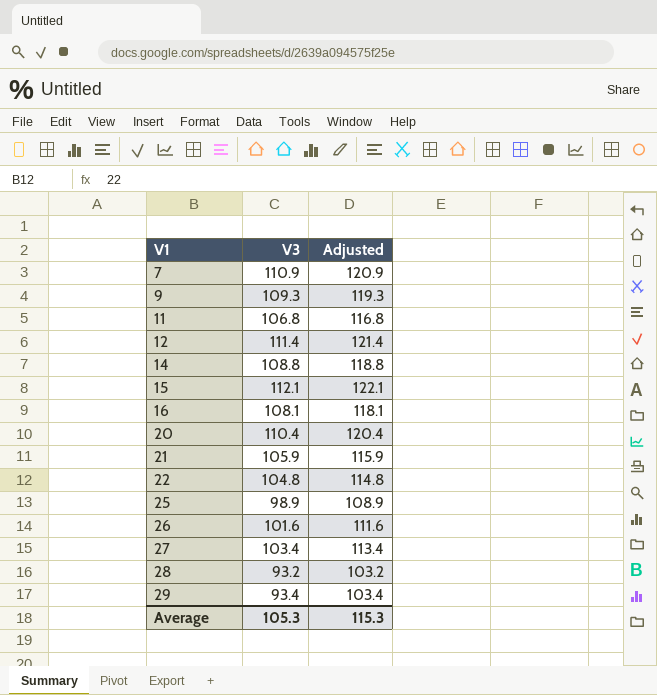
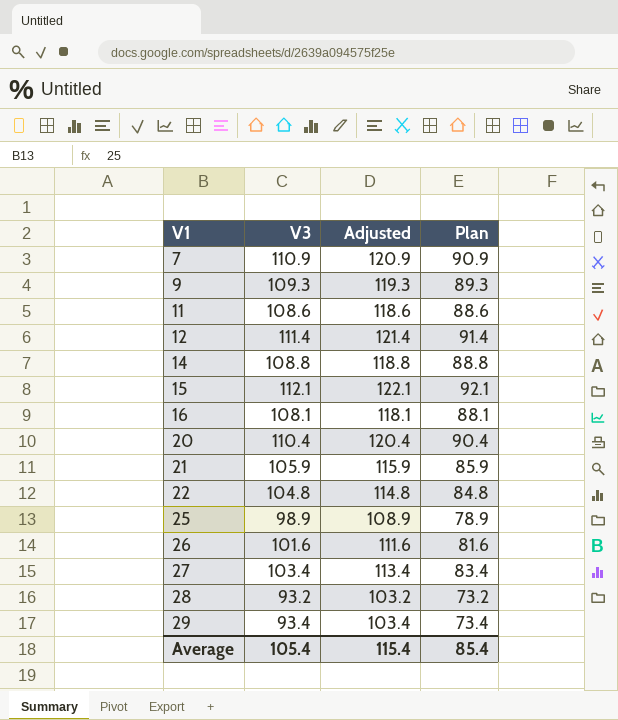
column Plan | formula: none -> [V3] - 20
11 | V3: 106.8 -> 108.6
11 | Adjusted: 116.8 -> 118.6
Average | V3: 105.3 -> 105.4
Average | Adjusted: 115.3 -> 115.4

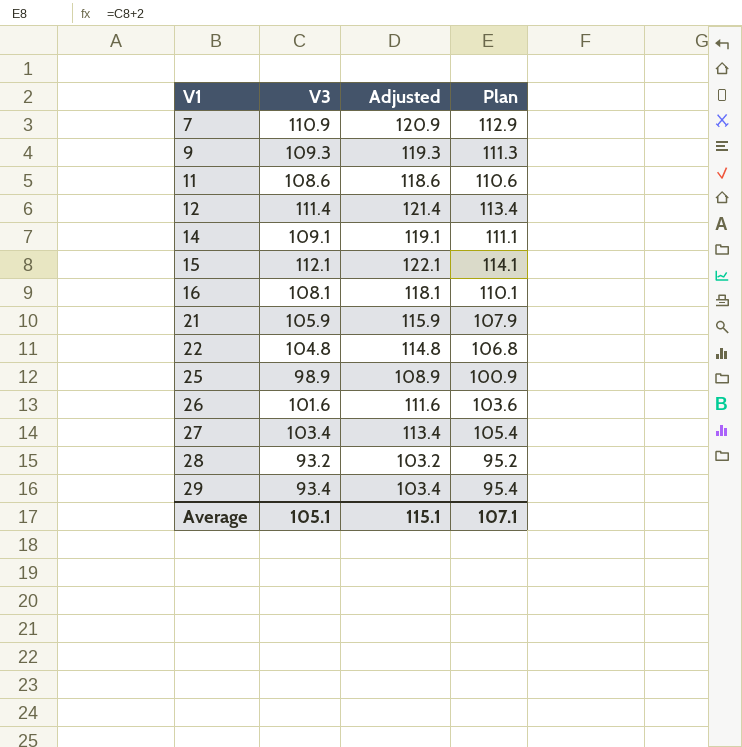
column Plan | formula: [V3] - 20 -> [V3] + 2
row 20: 110.4 | 120.4 | 90.4 -> none
14 | V3: 108.8 -> 109.1
14 | Adjusted: 118.8 -> 119.1
Average | V3: 105.4 -> 105.1
Average | Adjusted: 115.4 -> 115.1
Average | Plan: 85.4 -> 107.1

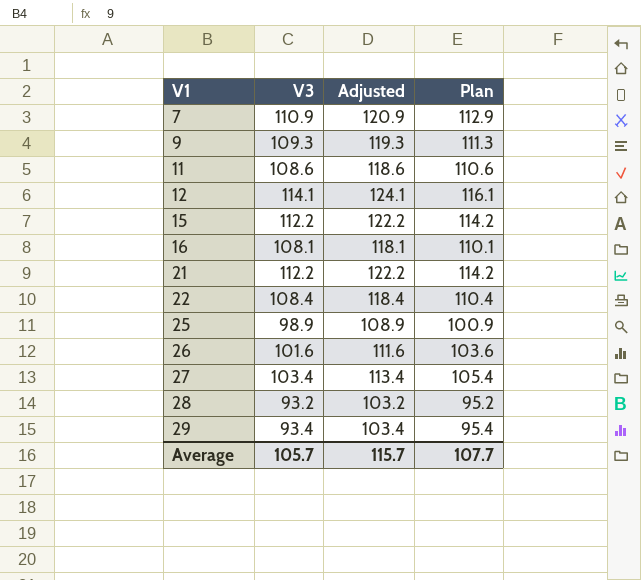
row 14: 109.1 | 119.1 | 111.1 -> none
12 | V3: 111.4 -> 114.1
12 | Adjusted: 121.4 -> 124.1
12 | Plan: 113.4 -> 116.1
15 | V3: 112.1 -> 112.2
15 | Adjusted: 122.1 -> 122.2
15 | Plan: 114.1 -> 114.2
21 | V3: 105.9 -> 112.2
21 | Adjusted: 115.9 -> 122.2
21 | Plan: 107.9 -> 114.2
22 | V3: 104.8 -> 108.4
22 | Adjusted: 114.8 -> 118.4
22 | Plan: 106.8 -> 110.4
Average | V3: 105.1 -> 105.7
Average | Adjusted: 115.1 -> 115.7
Average | Plan: 107.1 -> 107.7

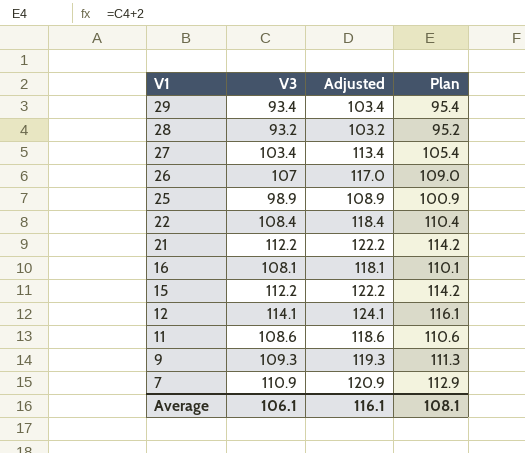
row order: V1 ascending -> V1 descending
26 | V3: 101.6 -> 107
26 | Adjusted: 111.6 -> 117.0
26 | Plan: 103.6 -> 109.0
Average | V3: 105.7 -> 106.1
Average | Adjusted: 115.7 -> 116.1
Average | Plan: 107.7 -> 108.1

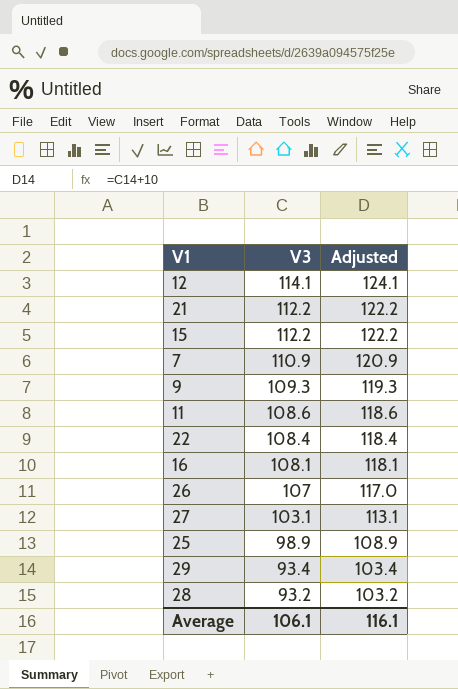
row order: V1 descending -> V3 descending
column Plan | formula: [V3] + 2 -> none
27 | V3: 103.4 -> 103.1
27 | Adjusted: 113.4 -> 113.1

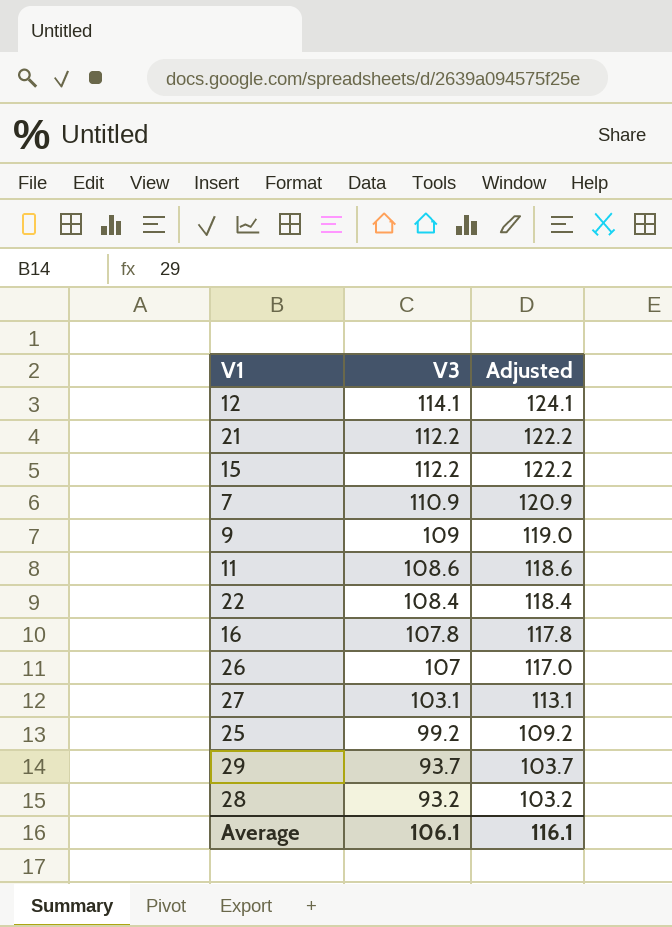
9 | V3: 109.3 -> 109
9 | Adjusted: 119.3 -> 119.0
16 | V3: 108.1 -> 107.8
16 | Adjusted: 118.1 -> 117.8
25 | V3: 98.9 -> 99.2
25 | Adjusted: 108.9 -> 109.2
29 | V3: 93.4 -> 93.7
29 | Adjusted: 103.4 -> 103.7

